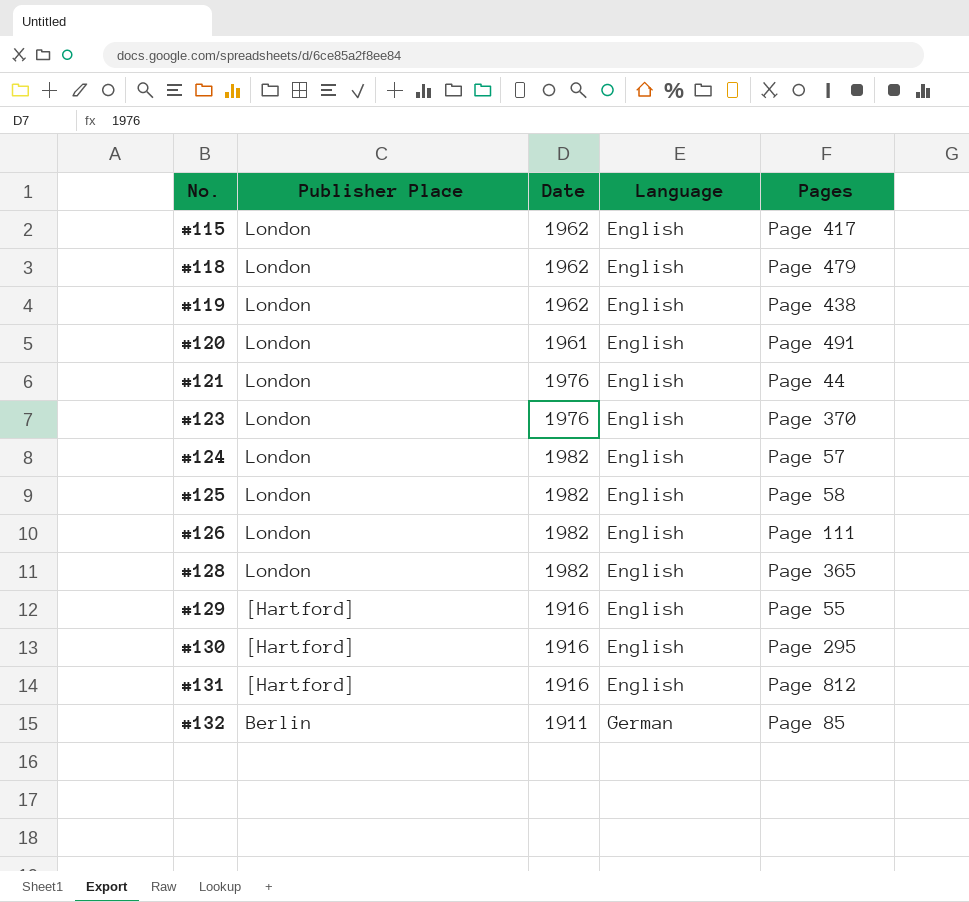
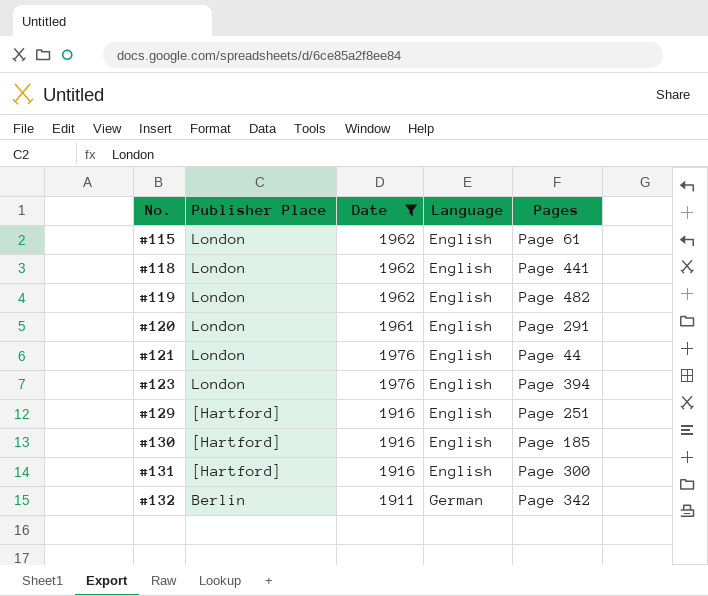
filter: none -> Date != 1982
#115 | Pages: Page 417 -> Page 61
#118 | Pages: Page 479 -> Page 441
#119 | Pages: Page 438 -> Page 482
#120 | Pages: Page 491 -> Page 291
#123 | Pages: Page 370 -> Page 394
#129 | Pages: Page 55 -> Page 251
#130 | Pages: Page 295 -> Page 185
#131 | Pages: Page 812 -> Page 300
#132 | Pages: Page 85 -> Page 342

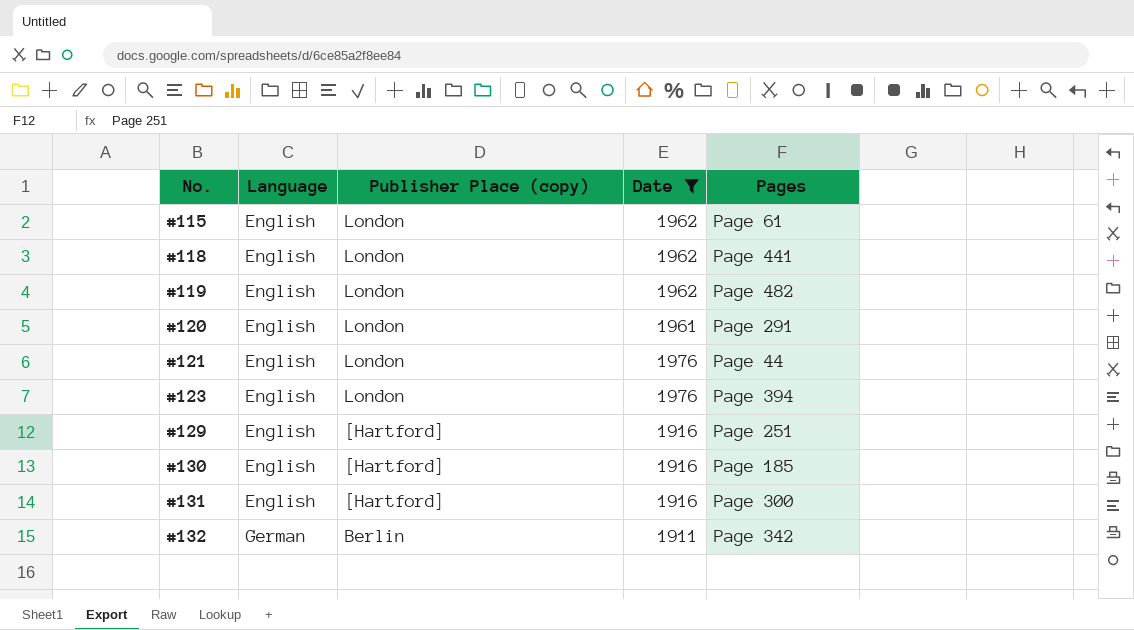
column Language | position: 4 -> 2
column name: Publisher Place -> Publisher Place (copy)

